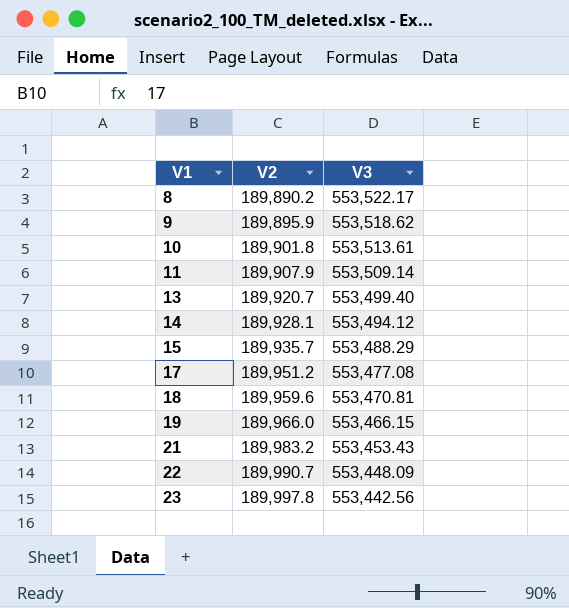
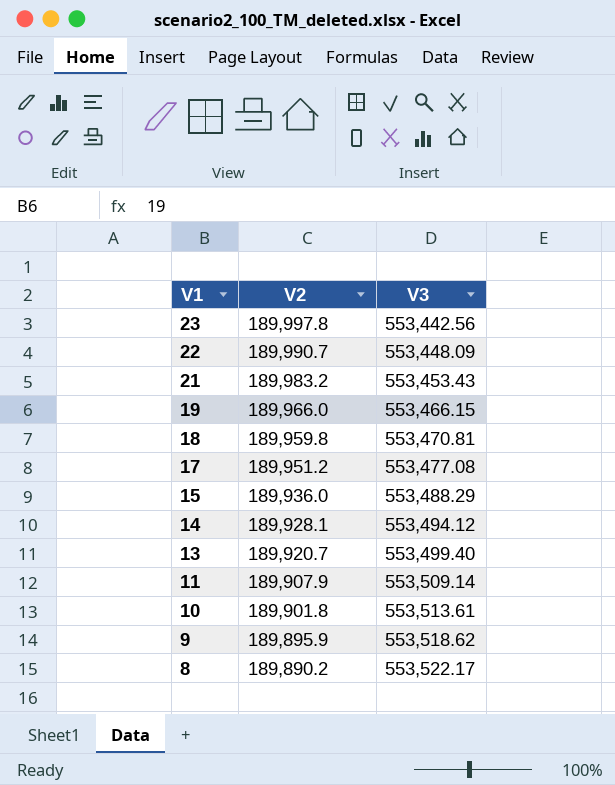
row order: V1 ascending -> V1 descending
18 | V2: 189,959.6 -> 189,959.8
15 | V2: 189,935.7 -> 189,936.0

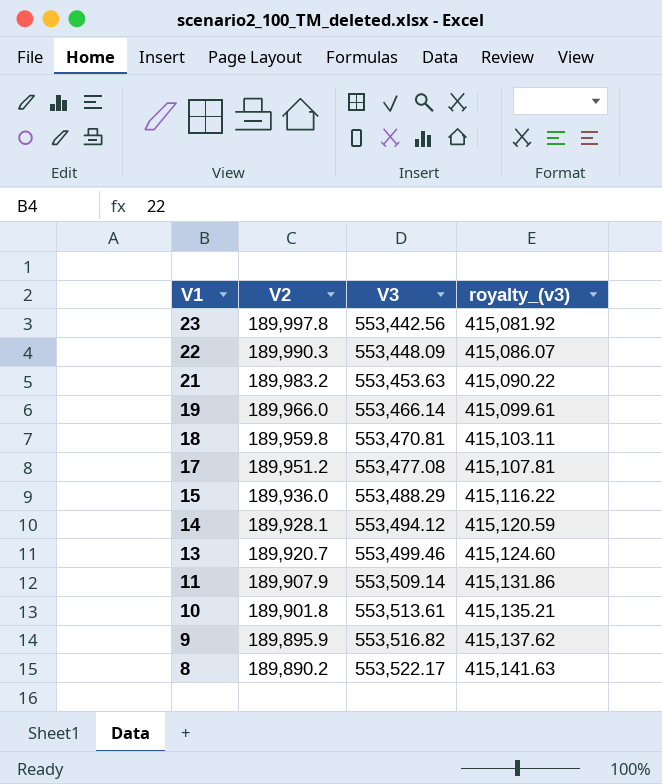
column royalty_(v3) | formula: none -> [V3] * 0.75
22 | V2: 189,990.7 -> 189,990.3
21 | V3: 553,453.43 -> 553,453.63
19 | V3: 553,466.15 -> 553,466.14
13 | V3: 553,499.40 -> 553,499.46
9 | V3: 553,518.62 -> 553,516.82

